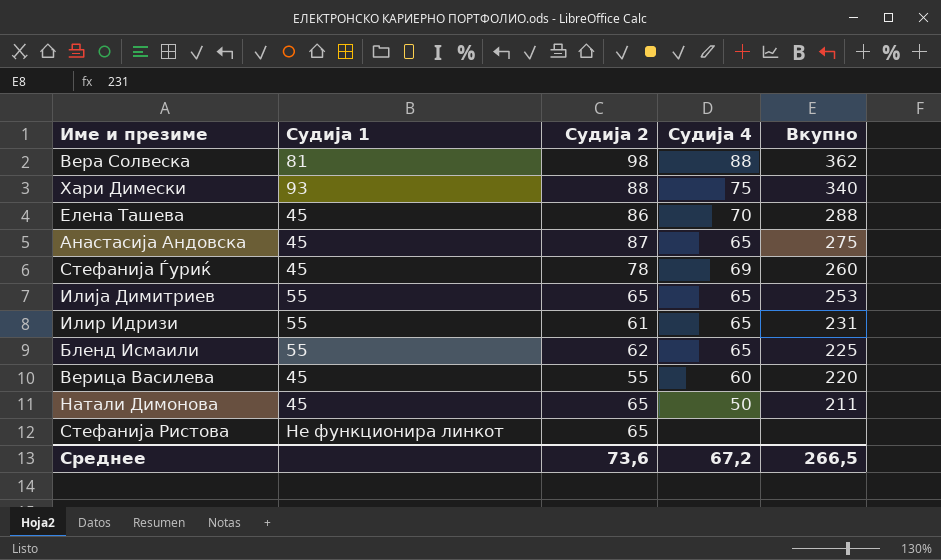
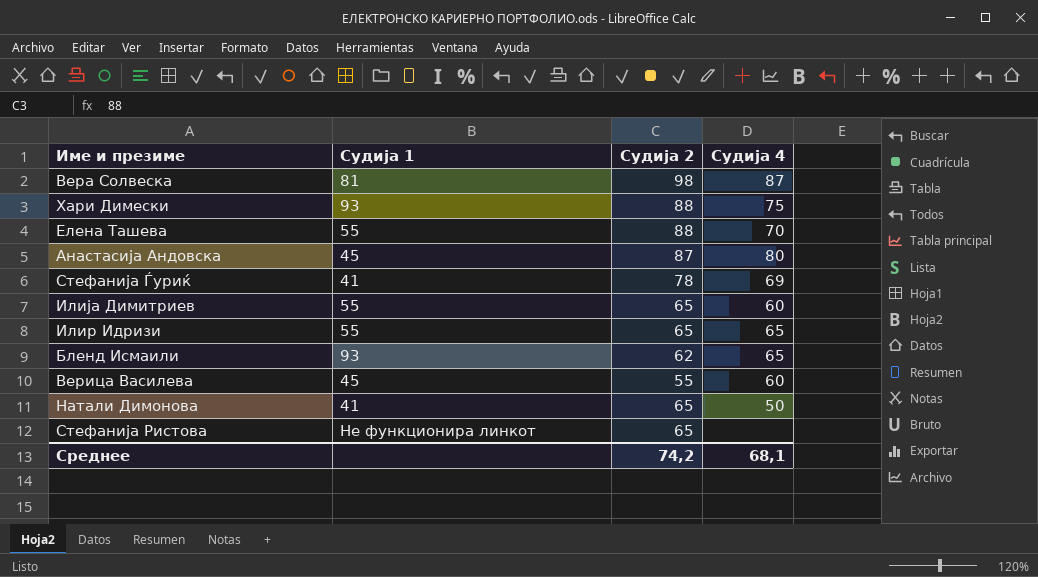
column Вкупно | position: 5 -> none
Вера Солвеска | Судија 4: 88 -> 87
Елена Ташева | Судија 1: 45 -> 55
Елена Ташева | Судија 2: 86 -> 88
Анастасија Андовска | Судија 4: 65 -> 80
Стефанија Ѓуриќ | Судија 1: 45 -> 41
Илија Димитриев | Судија 4: 65 -> 60
Илир Идризи | Судија 2: 61 -> 65
Бленд Исмаили | Судија 1: 55 -> 93
Натали Димонова | Судија 1: 45 -> 41
Среднее | Судија 2: 73,6 -> 74,2
Среднее | Судија 4: 67,2 -> 68,1

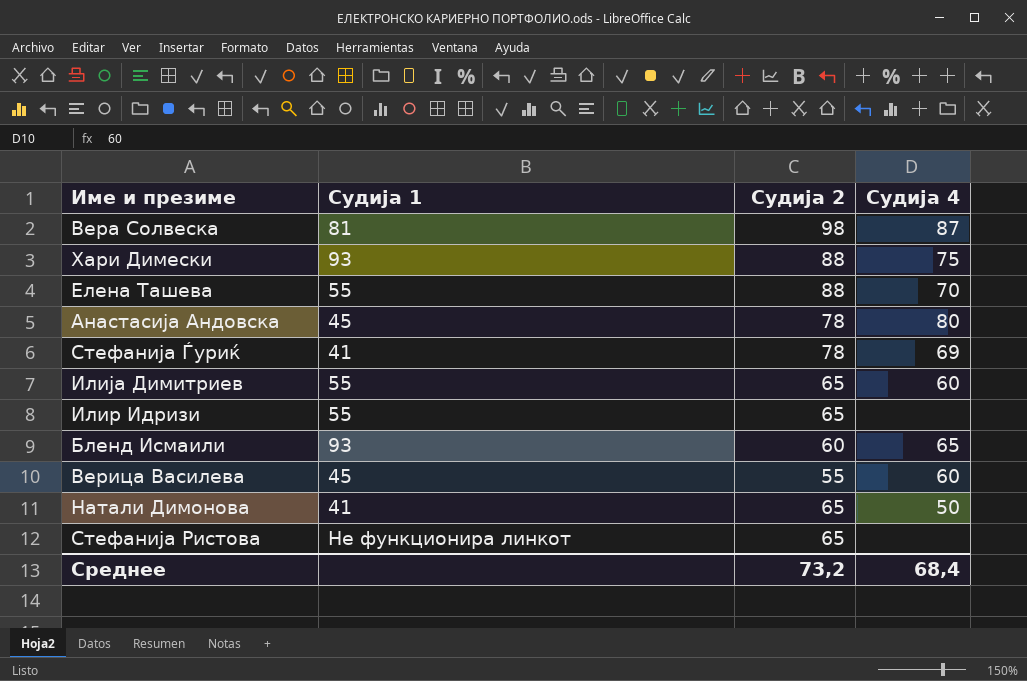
Анастасија Андовска | Судија 2: 87 -> 78
Илир Идризи | Судија 4: 65 -> none
Бленд Исмаили | Судија 2: 62 -> 60
Среднее | Судија 2: 74,2 -> 73,2
Среднее | Судија 4: 68,1 -> 68,4

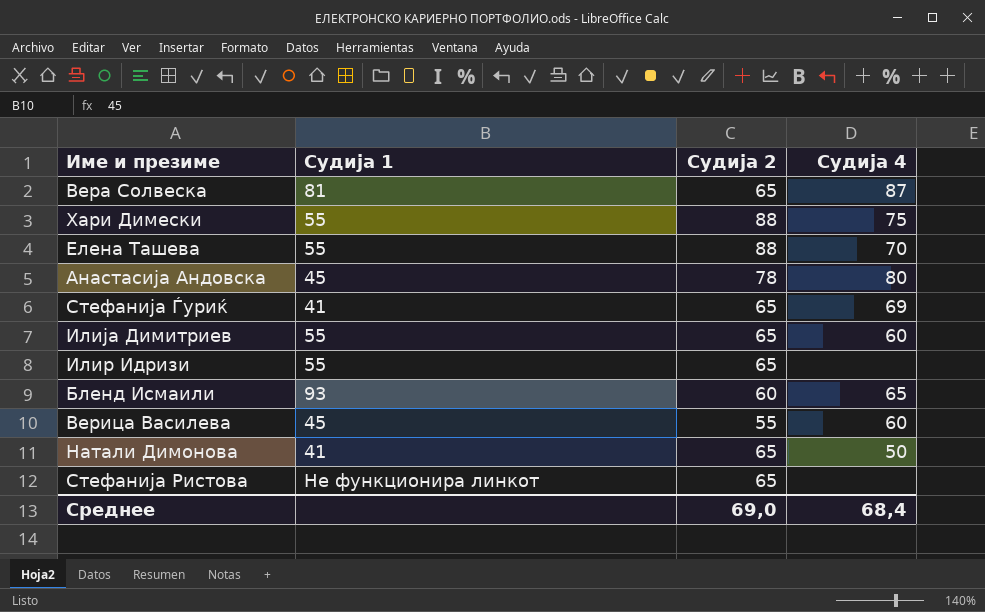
Вера Солвеска | Судија 2: 98 -> 65
Хари Димески | Судија 1: 93 -> 55
Стефанија Ѓуриќ | Судија 2: 78 -> 65
Среднее | Судија 2: 73,2 -> 69,0

